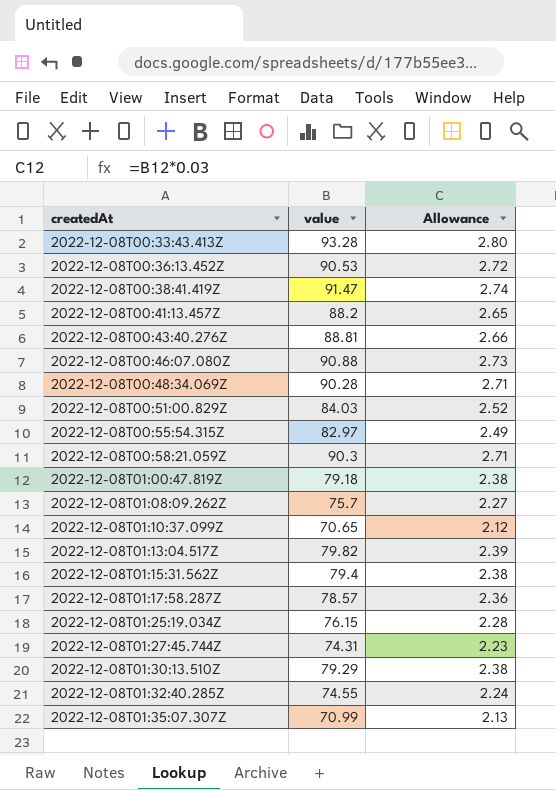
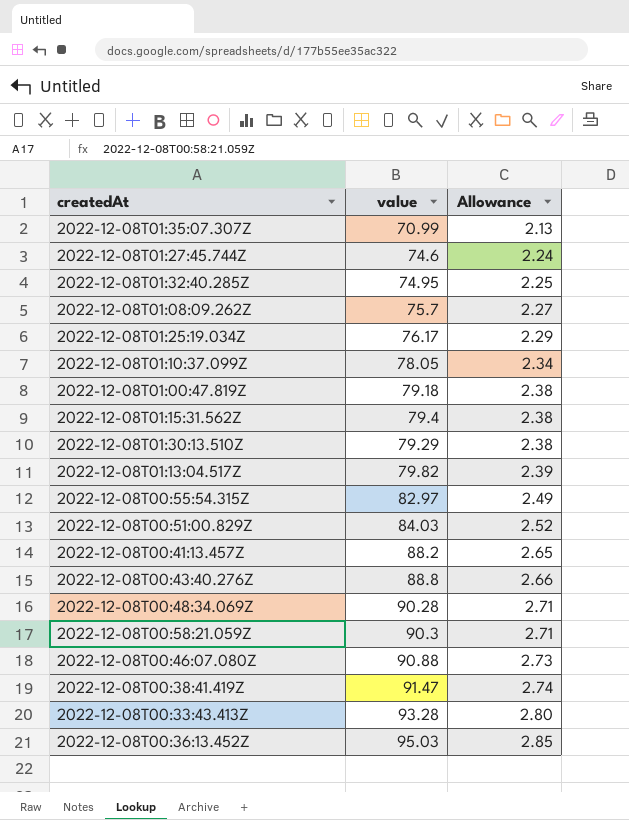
row order: createdAt ascending -> Allowance ascending
row 2022-12-08T01:17:58.287Z: 78.57 | 2.36 -> none
2022-12-08T01:27:45.744Z | value: 74.31 -> 74.6
2022-12-08T01:27:45.744Z | Allowance: 2.23 -> 2.24
2022-12-08T01:32:40.285Z | value: 74.55 -> 74.95
2022-12-08T01:32:40.285Z | Allowance: 2.24 -> 2.25
2022-12-08T01:25:19.034Z | value: 76.15 -> 76.17
2022-12-08T01:25:19.034Z | Allowance: 2.28 -> 2.29
2022-12-08T01:10:37.099Z | value: 70.65 -> 78.05
2022-12-08T01:10:37.099Z | Allowance: 2.12 -> 2.34
2022-12-08T00:43:40.276Z | value: 88.81 -> 88.8
2022-12-08T00:36:13.452Z | value: 90.53 -> 95.03
2022-12-08T00:36:13.452Z | Allowance: 2.72 -> 2.85

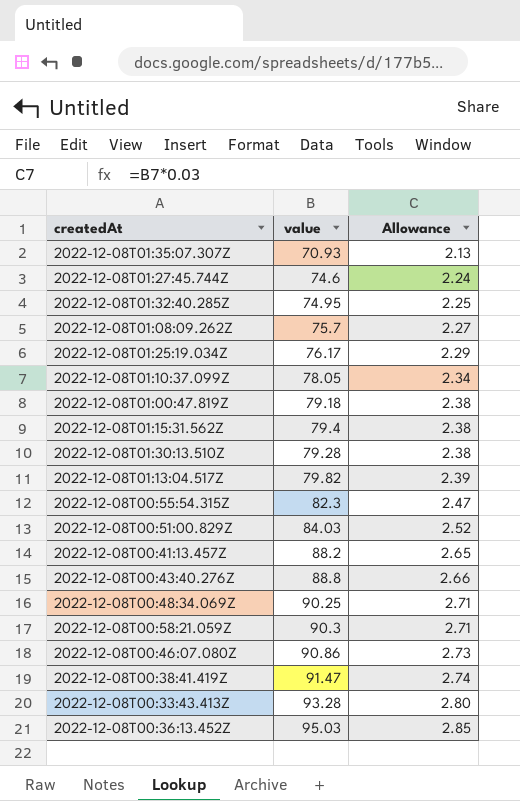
2022-12-08T01:35:07.307Z | value: 70.99 -> 70.93
2022-12-08T01:30:13.510Z | value: 79.29 -> 79.28
2022-12-08T00:55:54.315Z | value: 82.97 -> 82.3
2022-12-08T00:55:54.315Z | Allowance: 2.49 -> 2.47
2022-12-08T00:48:34.069Z | value: 90.28 -> 90.25
2022-12-08T00:46:07.080Z | value: 90.88 -> 90.86

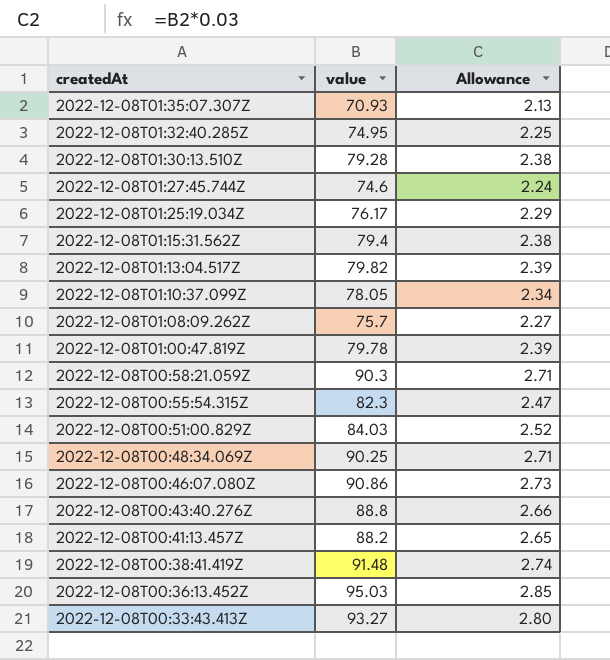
row order: Allowance ascending -> createdAt descending
2022-12-08T01:00:47.819Z | value: 79.18 -> 79.78
2022-12-08T01:00:47.819Z | Allowance: 2.38 -> 2.39
2022-12-08T00:38:41.419Z | value: 91.47 -> 91.48
2022-12-08T00:33:43.413Z | value: 93.28 -> 93.27

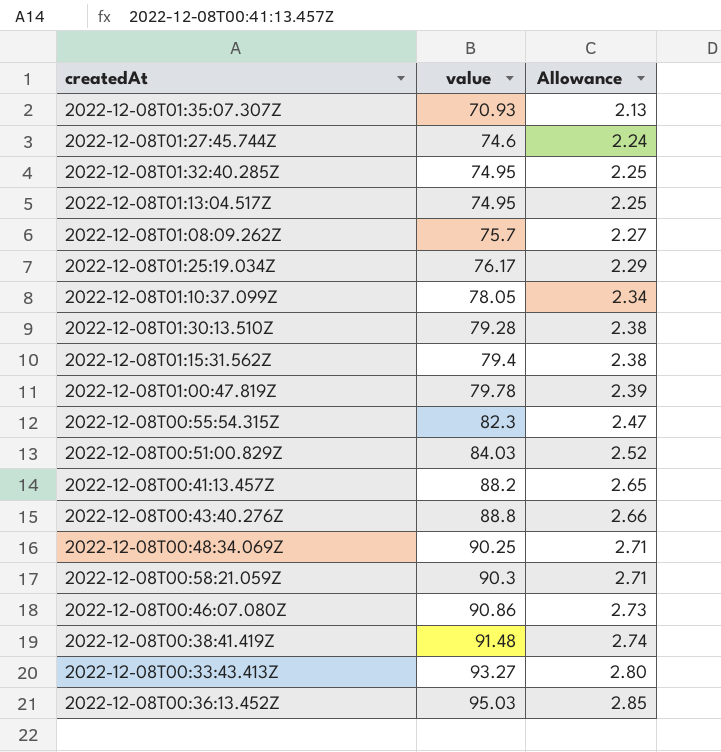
row order: createdAt descending -> value ascending
2022-12-08T01:13:04.517Z | value: 79.82 -> 74.95
2022-12-08T01:13:04.517Z | Allowance: 2.39 -> 2.25

